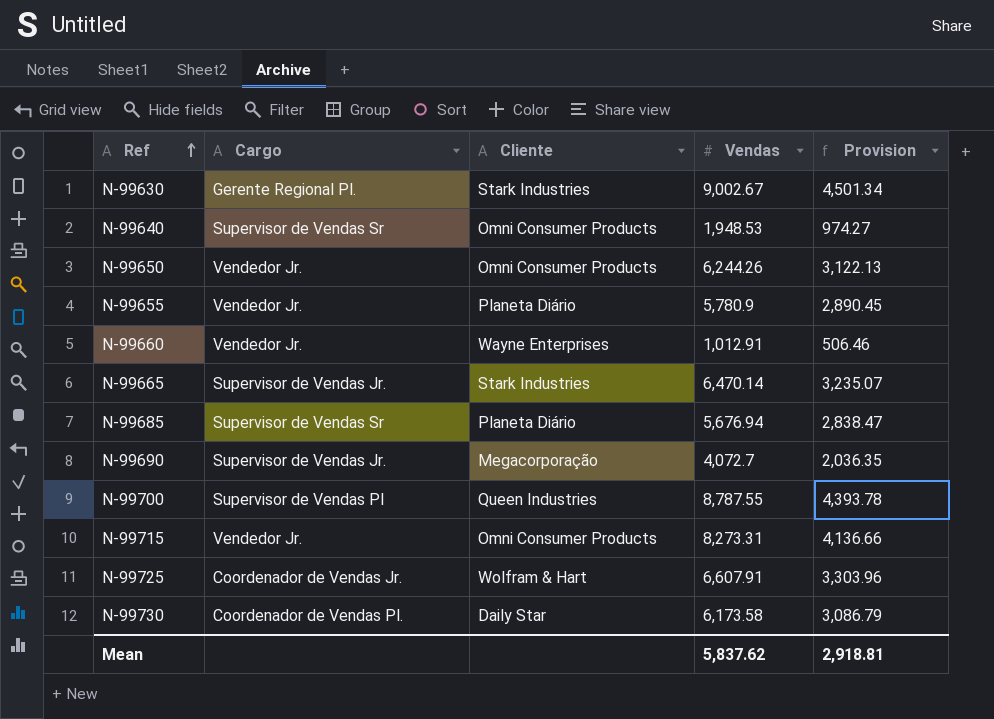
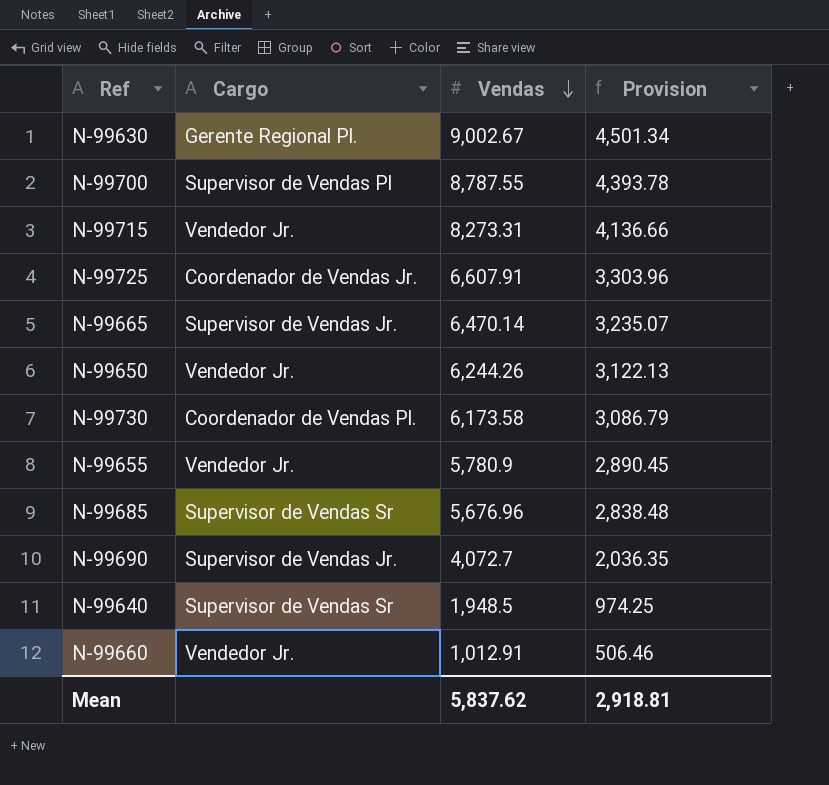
row order: Ref ascending -> Vendas descending
column Cliente | position: 3 -> none
N-99685 | Vendas: 5,676.94 -> 5,676.96
N-99685 | Provision: 2,838.47 -> 2,838.48
N-99640 | Vendas: 1,948.53 -> 1,948.5
N-99640 | Provision: 974.27 -> 974.25

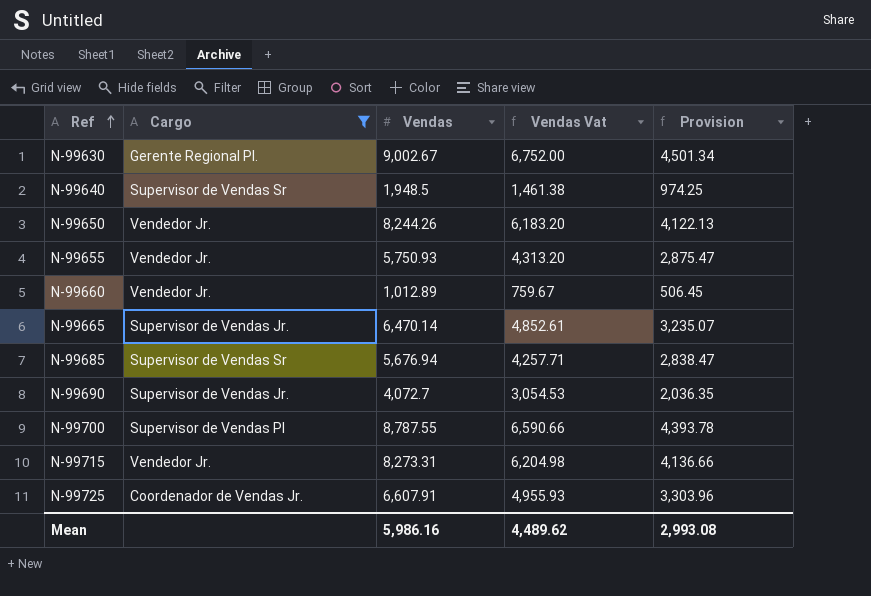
filter: none -> Cargo != Coordenador de Vendas Pl.
row order: Vendas descending -> Ref ascending
column Vendas Vat | formula: none -> [Vendas] * 0.75
N-99650 | Vendas: 6,244.26 -> 8,244.26
N-99650 | Provision: 3,122.13 -> 4,122.13
N-99655 | Vendas: 5,780.9 -> 5,750.93
N-99655 | Provision: 2,890.45 -> 2,875.47
N-99660 | Vendas: 1,012.91 -> 1,012.89
N-99660 | Provision: 506.46 -> 506.45
N-99685 | Vendas: 5,676.96 -> 5,676.94
N-99685 | Provision: 2,838.48 -> 2,838.47
Mean | Vendas: 5,837.62 -> 5,986.16
Mean | Provision: 2,918.81 -> 2,993.08

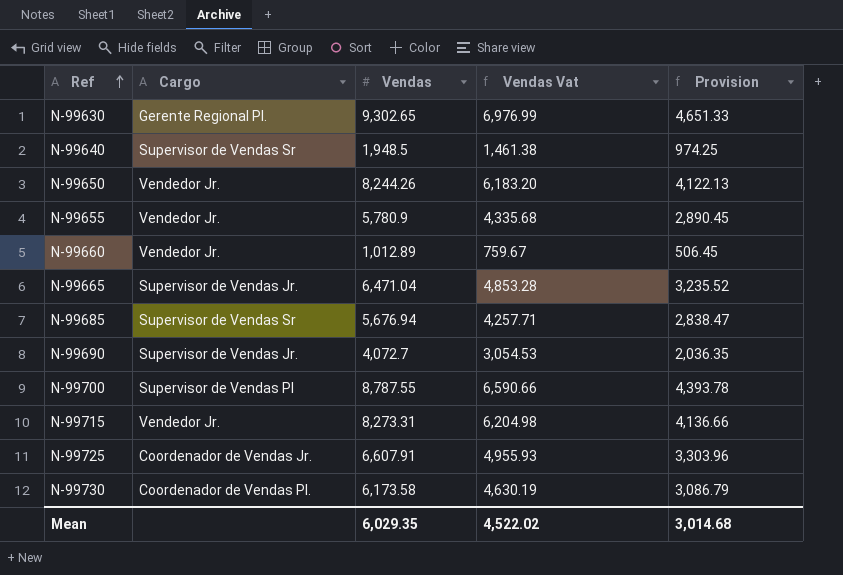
filter: Cargo != Coordenador de Vendas Pl. -> none
N-99630 | Vendas: 9,002.67 -> 9,302.65
N-99630 | Vendas Vat: 6,752.00 -> 6,976.99
N-99630 | Provision: 4,501.34 -> 4,651.33
N-99655 | Vendas: 5,750.93 -> 5,780.9
N-99655 | Vendas Vat: 4,313.20 -> 4,335.68
N-99655 | Provision: 2,875.47 -> 2,890.45
N-99665 | Vendas: 6,470.14 -> 6,471.04
N-99665 | Vendas Vat: 4,852.61 -> 4,853.28
N-99665 | Provision: 3,235.07 -> 3,235.52
Mean | Vendas: 5,986.16 -> 6,029.35
Mean | Vendas Vat: 4,489.62 -> 4,522.02
Mean | Provision: 2,993.08 -> 3,014.68

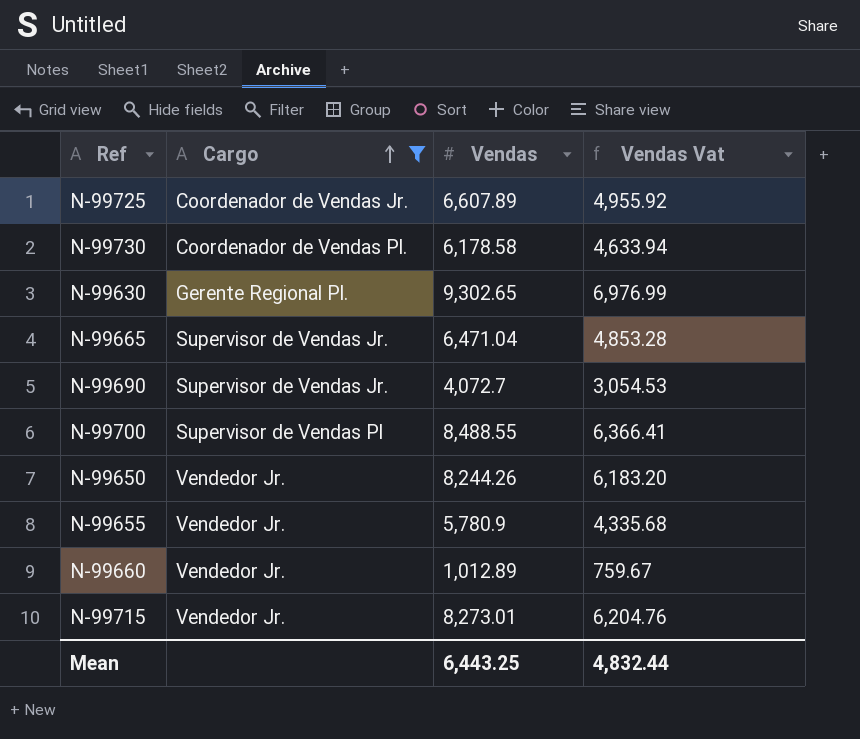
filter: none -> Cargo != Supervisor de Vendas Sr
row order: Ref ascending -> Cargo ascending
column Provision | formula: [Vendas] * 0.5 -> none
N-99725 | Vendas: 6,607.91 -> 6,607.89
N-99725 | Vendas Vat: 4,955.93 -> 4,955.92
N-99730 | Vendas: 6,173.58 -> 6,178.58
N-99730 | Vendas Vat: 4,630.19 -> 4,633.94
N-99700 | Vendas: 8,787.55 -> 8,488.55
N-99700 | Vendas Vat: 6,590.66 -> 6,366.41
N-99715 | Vendas: 8,273.31 -> 8,273.01
N-99715 | Vendas Vat: 6,204.98 -> 6,204.76
Mean | Vendas: 6,029.35 -> 6,443.25
Mean | Vendas Vat: 4,522.02 -> 4,832.44

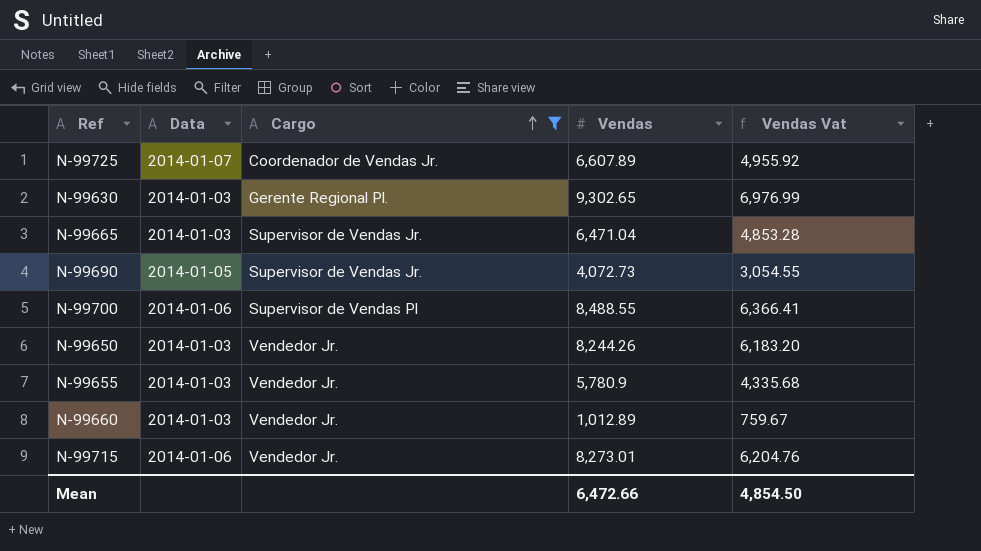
column Data | position: none -> 2
row N-99730: Coordenador de Vendas Pl. | 6,178.58 | 4,633.94 -> none
N-99690 | Vendas: 4,072.7 -> 4,072.73
N-99690 | Vendas Vat: 3,054.53 -> 3,054.55
Mean | Vendas: 6,443.25 -> 6,472.66
Mean | Vendas Vat: 4,832.44 -> 4,854.50

